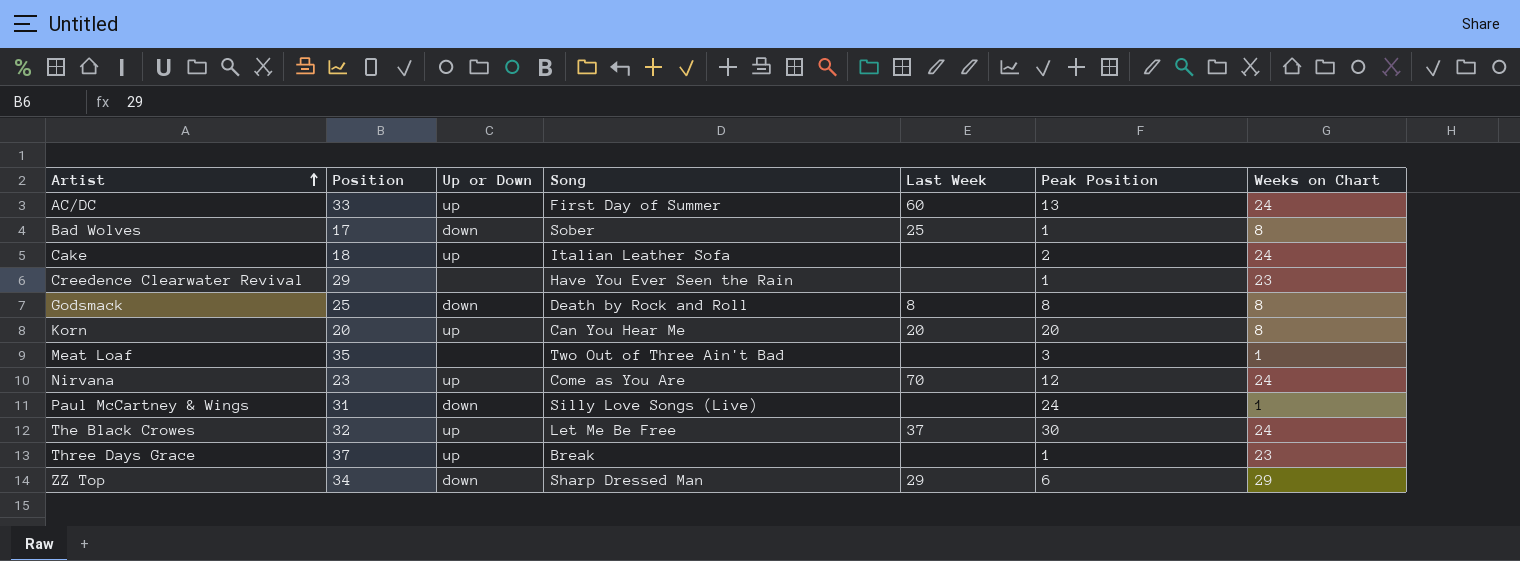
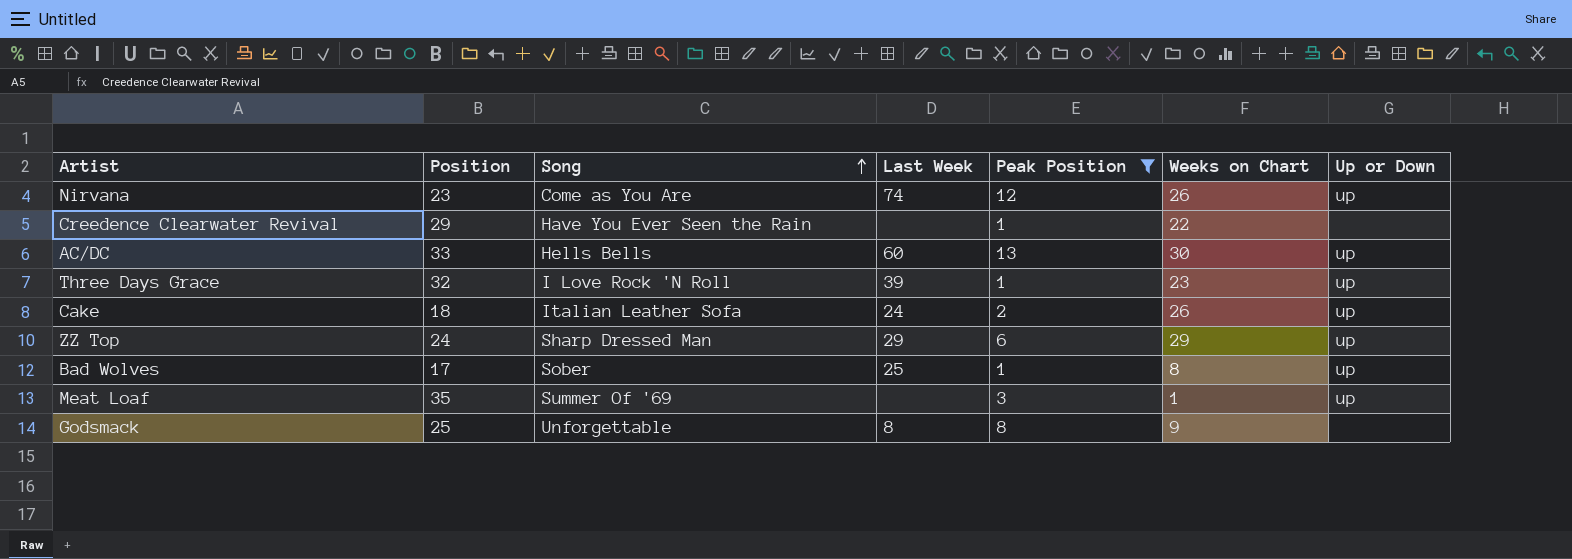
filter: none -> Peak Position <= 13
row order: Artist ascending -> Song ascending
column Up or Down | position: 3 -> 7
Nirvana | Last Week: 70 -> 74
Nirvana | Weeks on Chart: 24 -> 26
Creedence Clearwater Revival | Weeks on Chart: 23 -> 22
AC/DC | Song: First Day of Summer -> Hells Bells
AC/DC | Weeks on Chart: 24 -> 30
Three Days Grace | Position: 37 -> 32
Three Days Grace | Song: Break -> I Love Rock 'N Roll
Three Days Grace | Last Week: none -> 39
Cake | Last Week: none -> 24
Cake | Weeks on Chart: 24 -> 26
ZZ Top | Position: 34 -> 24
ZZ Top | Up or Down: down -> up
Bad Wolves | Up or Down: down -> up
Meat Loaf | Song: Two Out of Three Ain't Bad -> Summer Of '69
Meat Loaf | Up or Down: none -> up
Godsmack | Song: Death by Rock and Roll -> Unforgettable
Godsmack | Weeks on Chart: 8 -> 9
Godsmack | Up or Down: down -> none

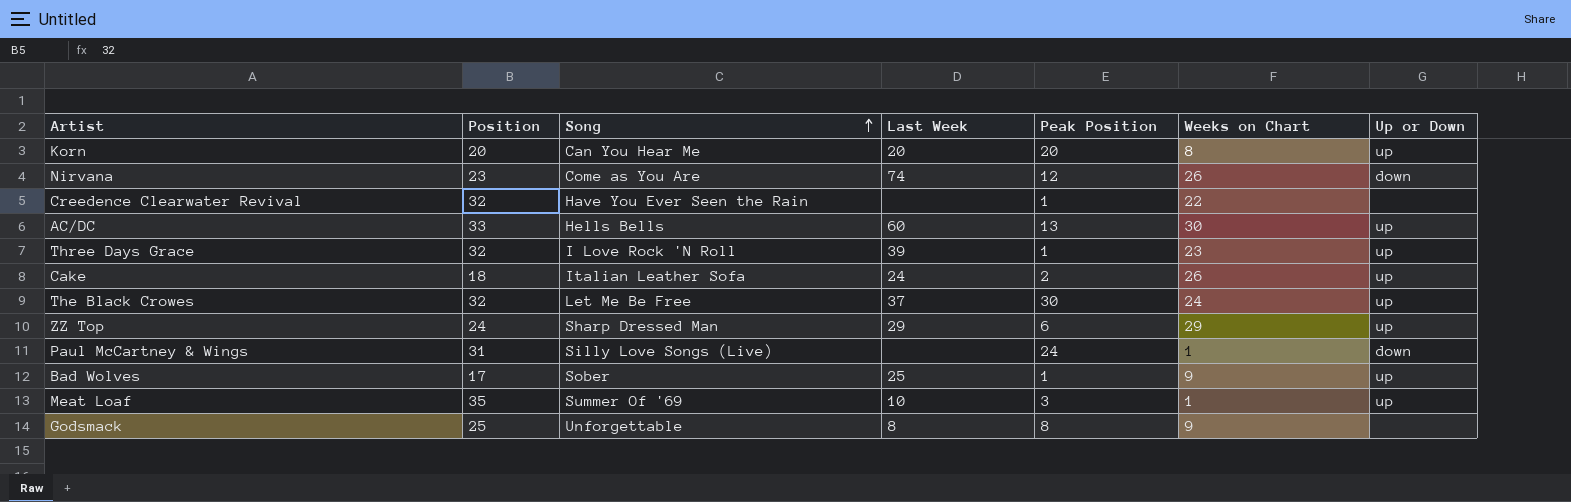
filter: Peak Position <= 13 -> none
Nirvana | Up or Down: up -> down
Creedence Clearwater Revival | Position: 29 -> 32
Bad Wolves | Weeks on Chart: 8 -> 9
Meat Loaf | Last Week: none -> 10

